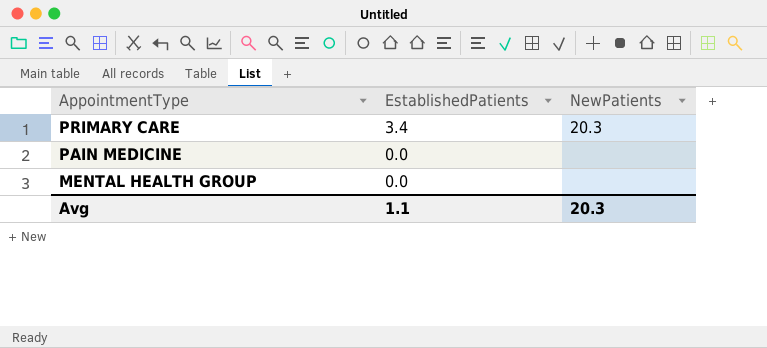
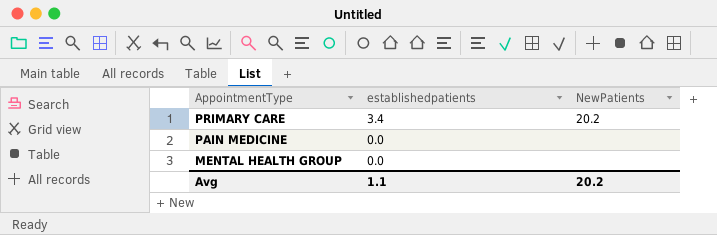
column name: EstablishedPatients -> establishedpatients
PRIMARY CARE | NewPatients: 20.3 -> 20.2
Avg | NewPatients: 20.3 -> 20.2

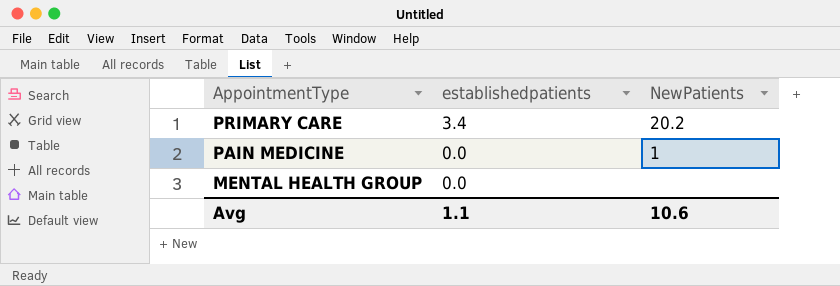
PAIN MEDICINE | NewPatients: none -> 1
Avg | NewPatients: 20.2 -> 10.6

